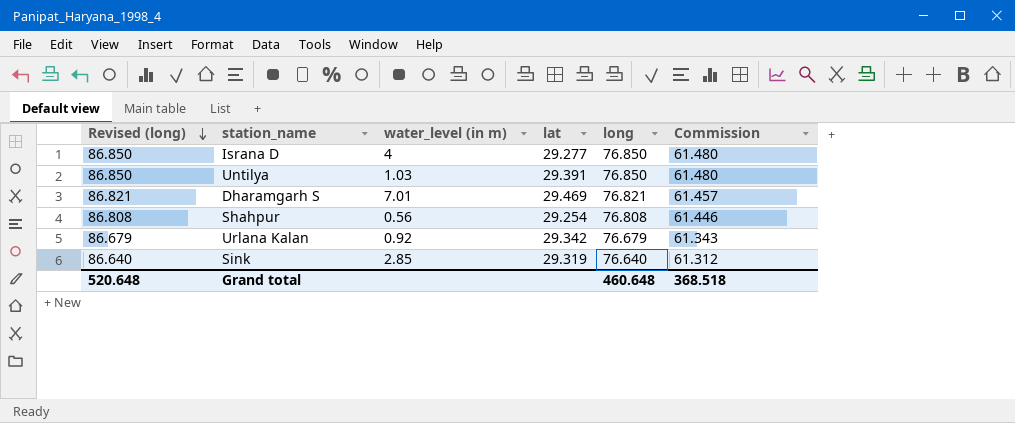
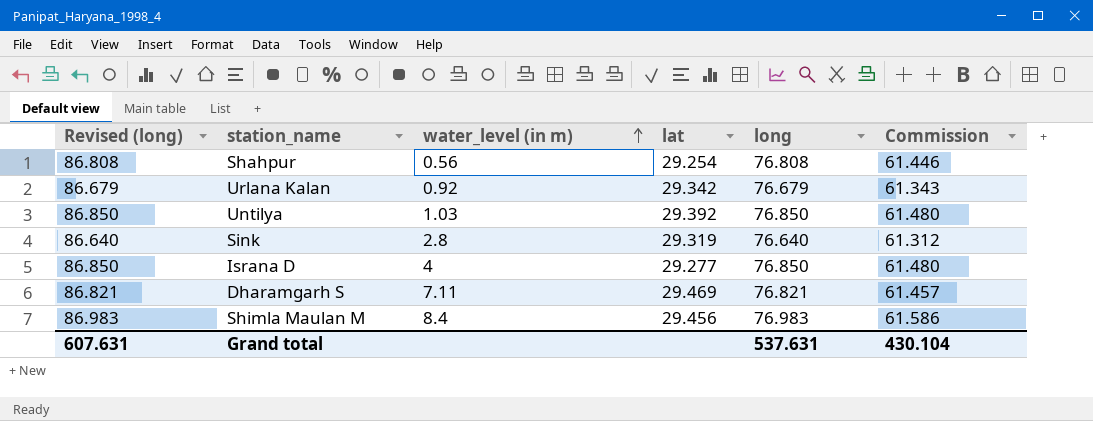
row order: Revised (long) descending -> water_level (in m) ascending
Untilya | lat: 29.391 -> 29.392
Sink | water_level (in m): 2.85 -> 2.8
Dharamgarh S | water_level (in m): 7.01 -> 7.11
row Shimla Maulan M: none -> 86.983 | 8.4 | 29.456 | 76.983 | 61.586
Grand total | Revised (long): 520.648 -> 607.631
Grand total | long: 460.648 -> 537.631
Grand total | Commission: 368.518 -> 430.104

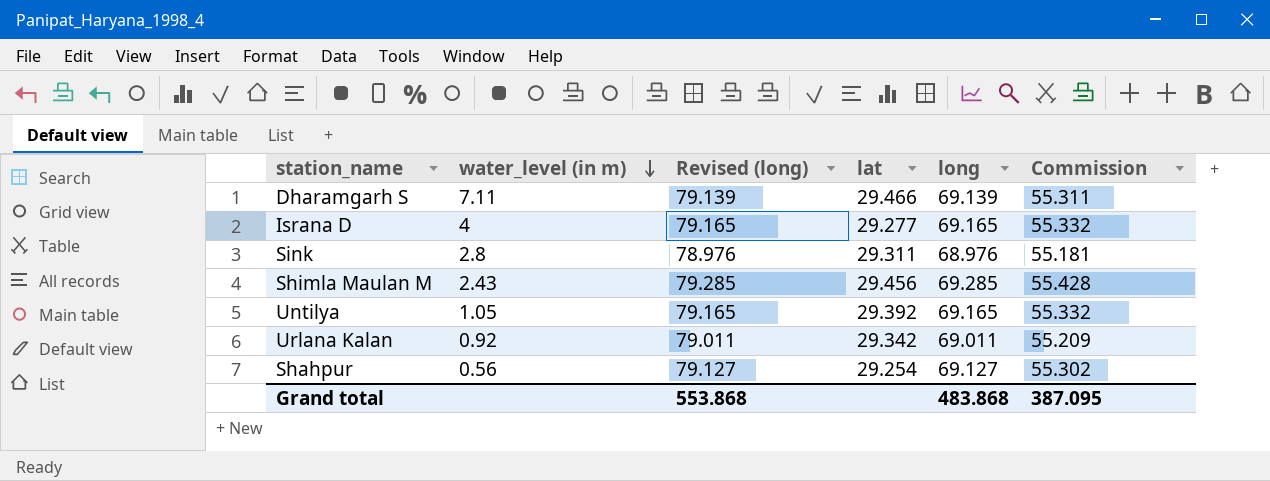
row order: water_level (in m) ascending -> water_level (in m) descending
column Revised (long) | position: 1 -> 3
Dharamgarh S | Revised (long): 86.821 -> 79.139
Dharamgarh S | lat: 29.469 -> 29.466
Dharamgarh S | long: 76.821 -> 69.139
Dharamgarh S | Commission: 61.457 -> 55.311
Israna D | Revised (long): 86.850 -> 79.165
Israna D | long: 76.850 -> 69.165
Israna D | Commission: 61.480 -> 55.332
Sink | Revised (long): 86.640 -> 78.976
Sink | lat: 29.319 -> 29.311
Sink | long: 76.640 -> 68.976
Sink | Commission: 61.312 -> 55.181
Shimla Maulan M | water_level (in m): 8.4 -> 2.43
Shimla Maulan M | Revised (long): 86.983 -> 79.285
Shimla Maulan M | long: 76.983 -> 69.285
Shimla Maulan M | Commission: 61.586 -> 55.428
Untilya | water_level (in m): 1.03 -> 1.05
Untilya | Revised (long): 86.850 -> 79.165
Untilya | long: 76.850 -> 69.165
Untilya | Commission: 61.480 -> 55.332
Urlana Kalan | Revised (long): 86.679 -> 79.011
Urlana Kalan | long: 76.679 -> 69.011
Urlana Kalan | Commission: 61.343 -> 55.209
Shahpur | Revised (long): 86.808 -> 79.127
Shahpur | long: 76.808 -> 69.127
Shahpur | Commission: 61.446 -> 55.302
Grand total | Revised (long): 607.631 -> 553.868
Grand total | long: 537.631 -> 483.868
Grand total | Commission: 430.104 -> 387.095

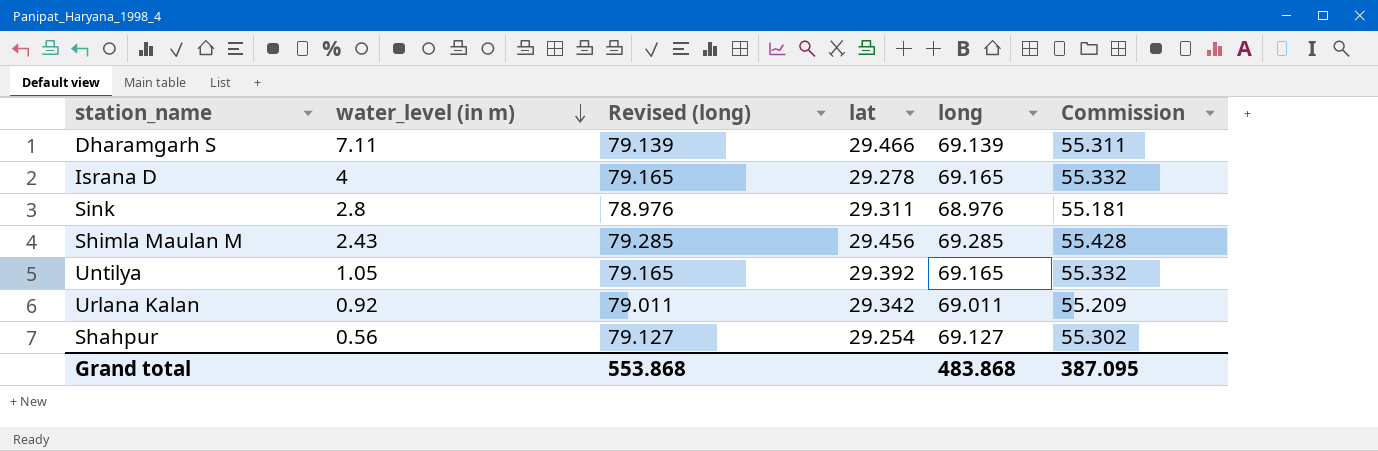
Israna D | lat: 29.277 -> 29.278

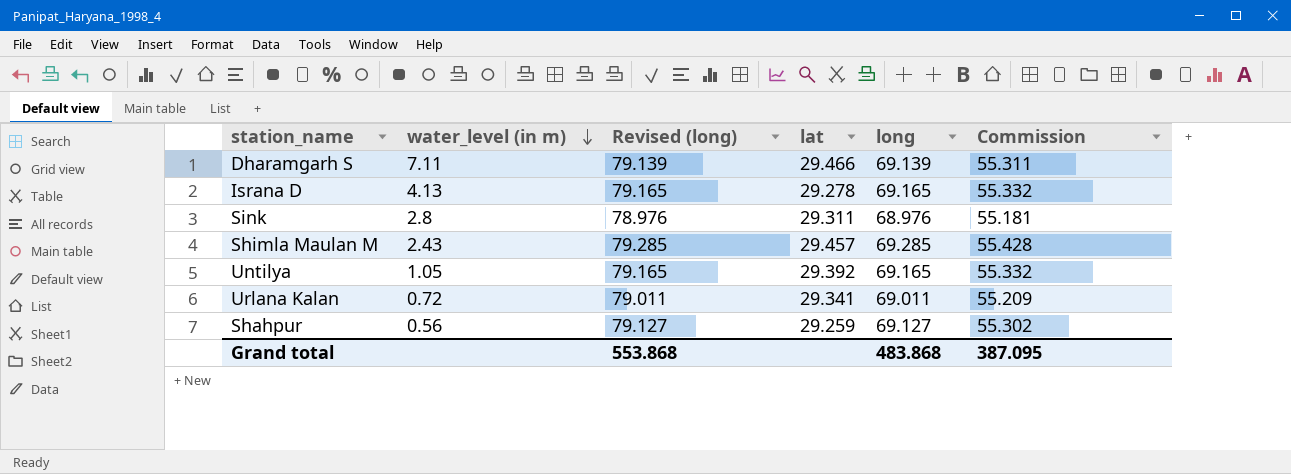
Israna D | water_level (in m): 4 -> 4.13
Shimla Maulan M | lat: 29.456 -> 29.457
Urlana Kalan | water_level (in m): 0.92 -> 0.72
Urlana Kalan | lat: 29.342 -> 29.341
Shahpur | lat: 29.254 -> 29.259

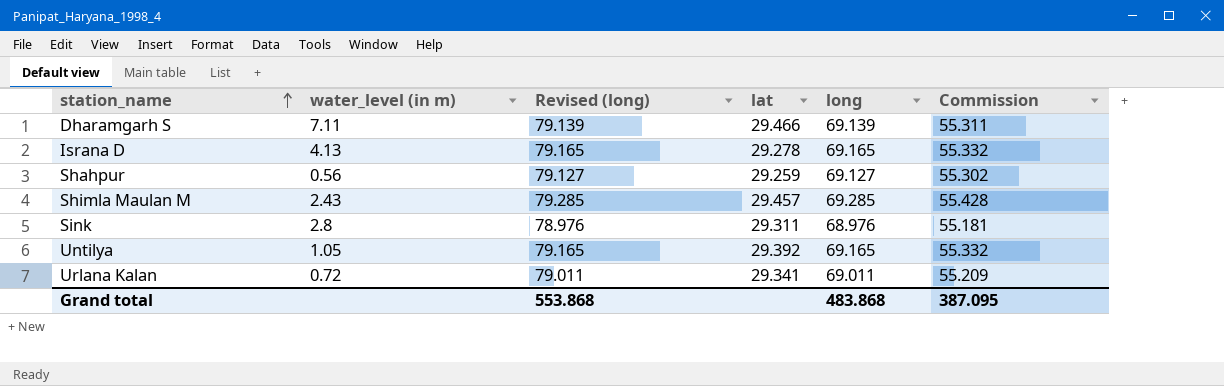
row order: water_level (in m) descending -> station_name ascending

